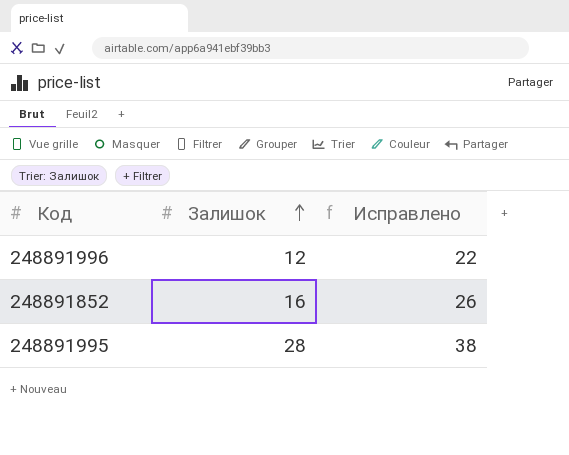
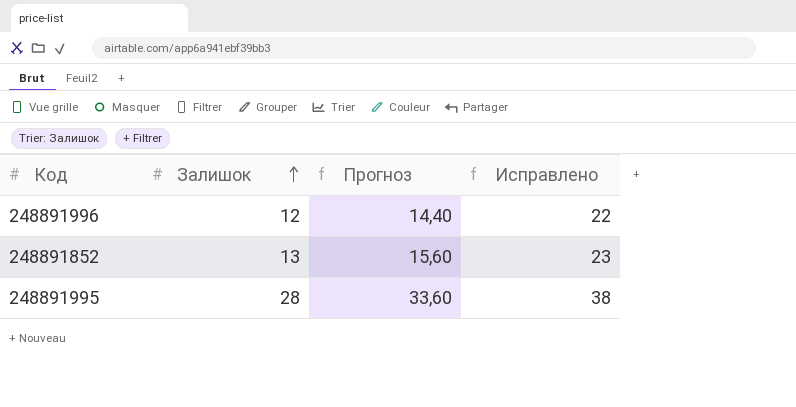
column Прогноз | formula: none -> [Залишок] * 1,2
248891852 | Залишок: 16 -> 13
248891852 | Исправлено: 26 -> 23

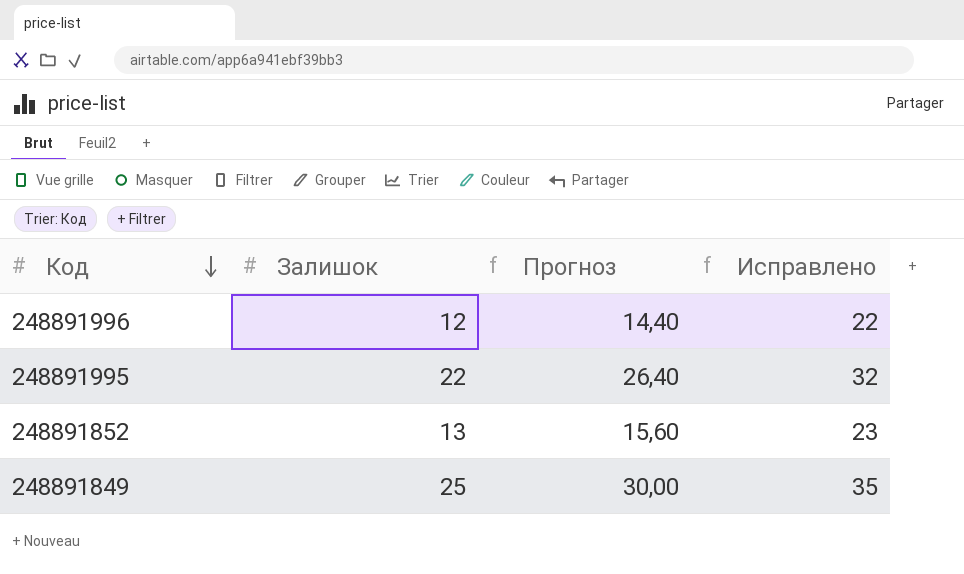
row order: Залишок ascending -> Код descending
248891995 | Залишок: 28 -> 22
248891995 | Прогноз: 33,60 -> 26,40
248891995 | Исправлено: 38 -> 32
row 248891849: none -> 25 | 30,00 | 35

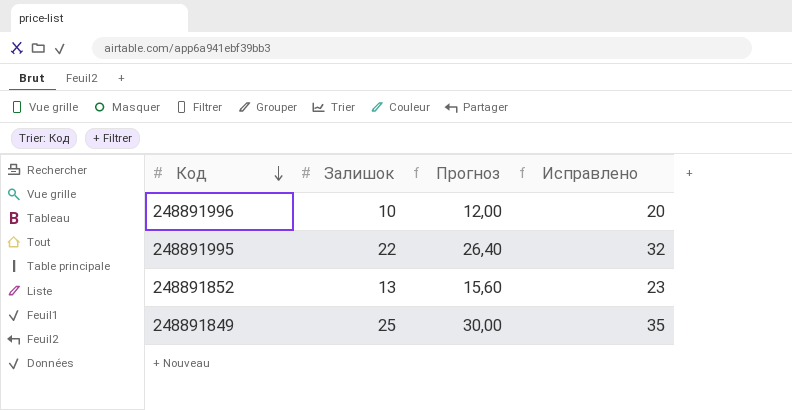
248891996 | Залишок: 12 -> 10
248891996 | Прогноз: 14,40 -> 12,00
248891996 | Исправлено: 22 -> 20

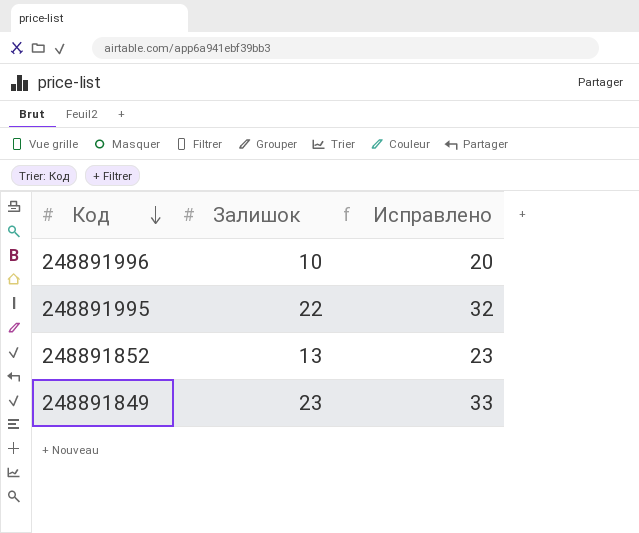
column Прогноз | formula: [Залишок] * 1,2 -> none
248891849 | Залишок: 25 -> 23
248891849 | Исправлено: 35 -> 33

